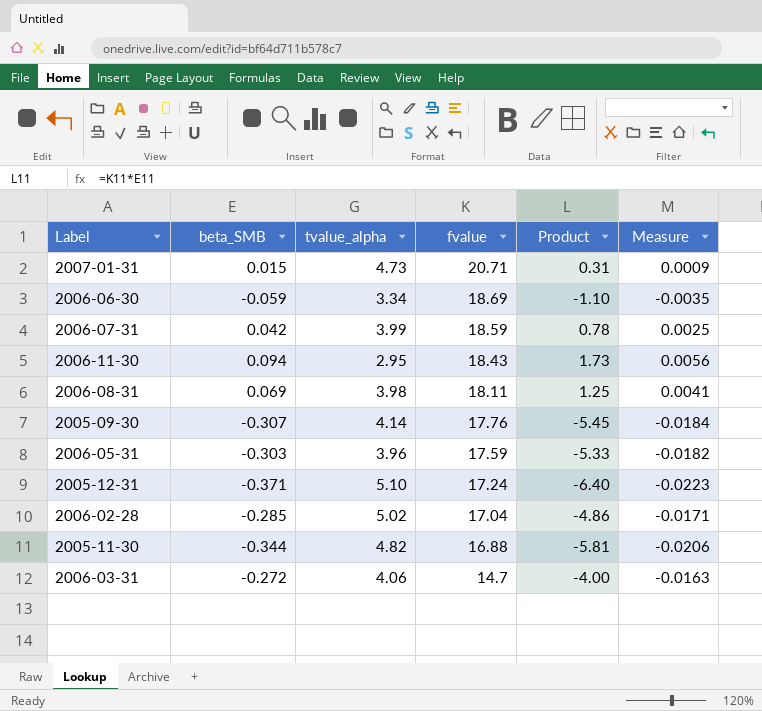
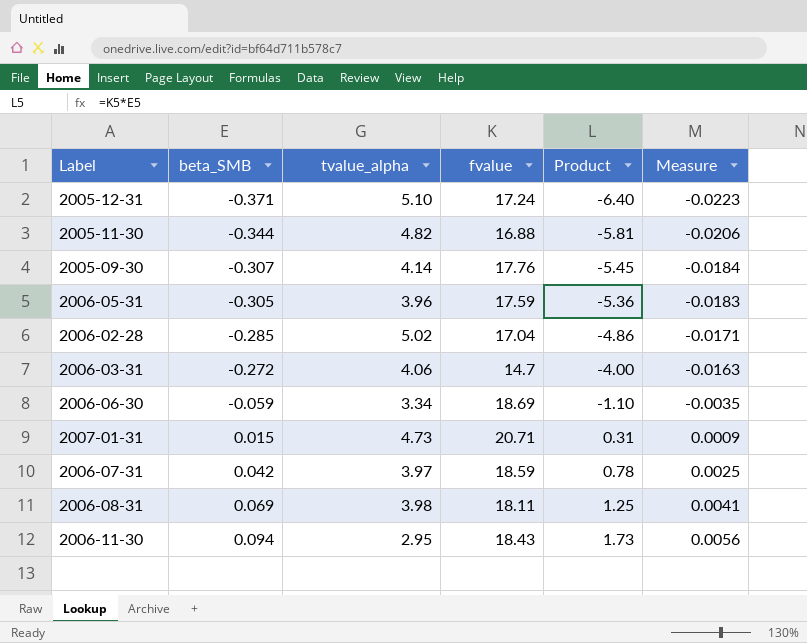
row order: fvalue descending -> beta_SMB ascending
2006-05-31 | beta_SMB: -0.303 -> -0.305
2006-05-31 | Product: -5.33 -> -5.36
2006-05-31 | Measure: -0.0182 -> -0.0183
2006-07-31 | tvalue_alpha: 3.99 -> 3.97

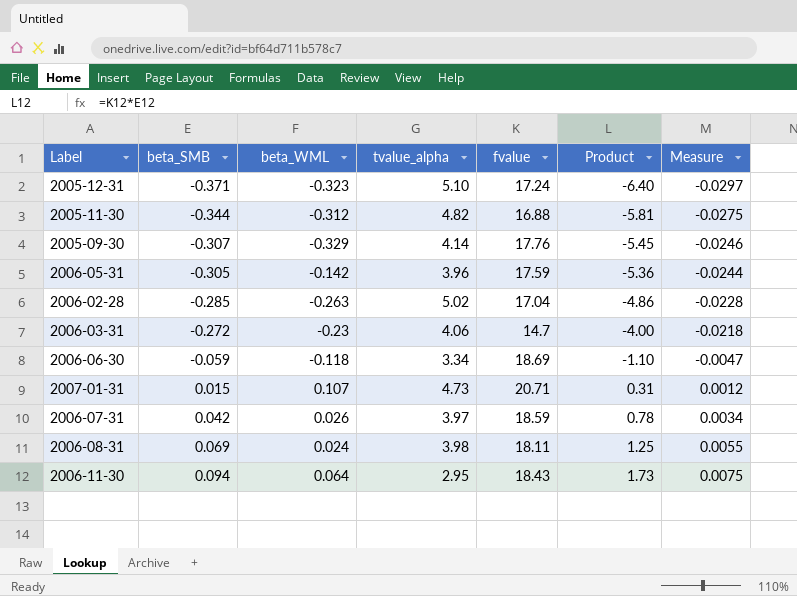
column beta_WML | position: none -> 3
column Measure | formula: [beta_SMB] * 0.06 -> [beta_SMB] * 0.08

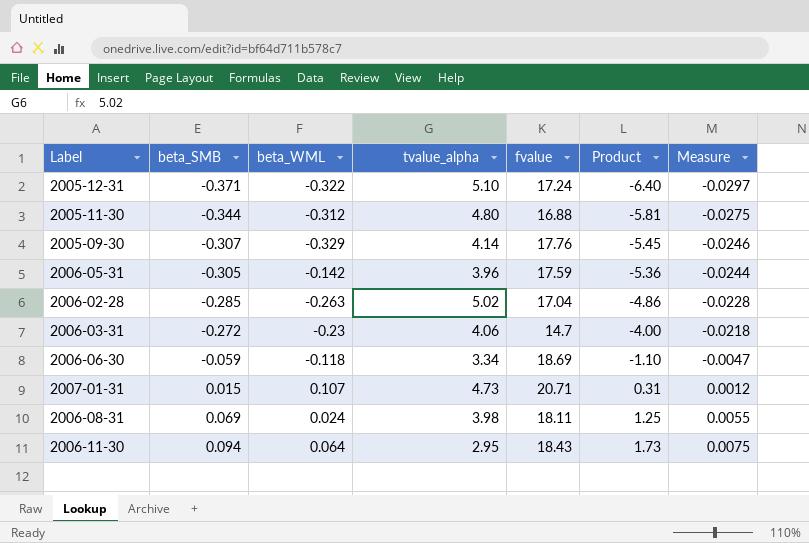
row 2006-07-31: 0.042 | 0.026 | 3.97 | 18.59 | 0.78 | 0.0034 -> none
2005-12-31 | beta_WML: -0.323 -> -0.322
2005-11-30 | tvalue_alpha: 4.82 -> 4.80

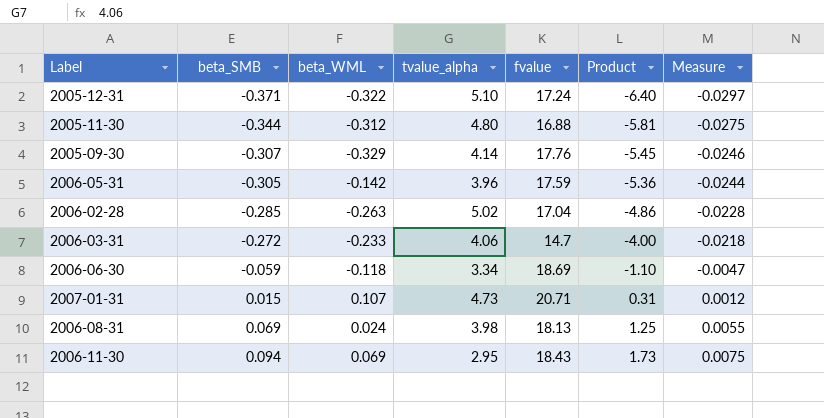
2006-03-31 | beta_WML: -0.23 -> -0.233
2006-08-31 | fvalue: 18.11 -> 18.13
2006-11-30 | beta_WML: 0.064 -> 0.069

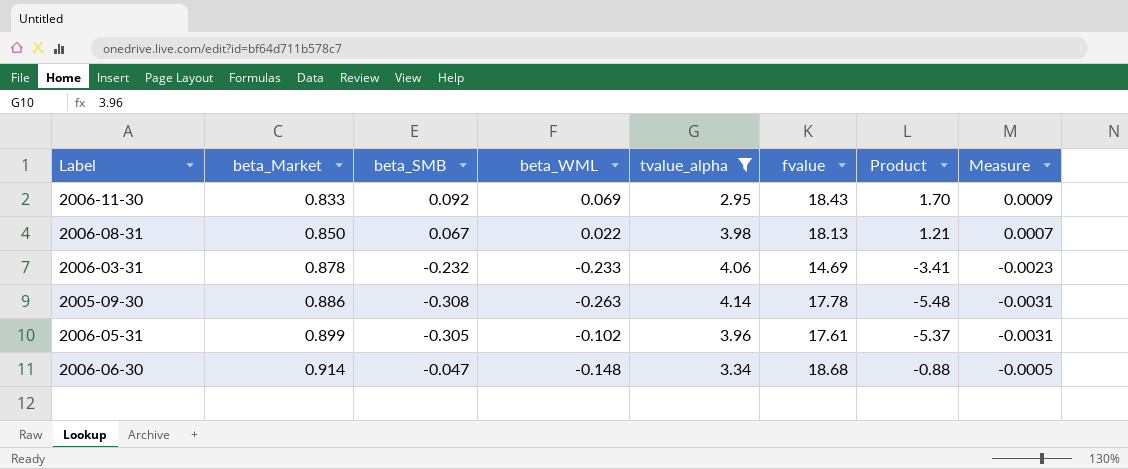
filter: none -> tvalue_alpha <= 4.14
row order: beta_SMB ascending -> beta_Market ascending
column beta_Market | position: none -> 2
column Measure | formula: [beta_SMB] * 0.08 -> [beta_SMB] * 0.01
2006-11-30 | beta_SMB: 0.094 -> 0.092
2006-11-30 | Product: 1.73 -> 1.70
2006-08-31 | beta_SMB: 0.069 -> 0.067
2006-08-31 | beta_WML: 0.024 -> 0.022
2006-08-31 | Product: 1.25 -> 1.21
2006-03-31 | beta_SMB: -0.272 -> -0.232
2006-03-31 | fvalue: 14.7 -> 14.69
2006-03-31 | Product: -4.00 -> -3.41
2005-09-30 | beta_SMB: -0.307 -> -0.308
2005-09-30 | beta_WML: -0.329 -> -0.263
2005-09-30 | fvalue: 17.76 -> 17.78
2005-09-30 | Product: -5.45 -> -5.48
2006-05-31 | beta_WML: -0.142 -> -0.102
2006-05-31 | fvalue: 17.59 -> 17.61
2006-05-31 | Product: -5.36 -> -5.37
2006-06-30 | beta_SMB: -0.059 -> -0.047
2006-06-30 | beta_WML: -0.118 -> -0.148
2006-06-30 | fvalue: 18.69 -> 18.68
2006-06-30 | Product: -1.10 -> -0.88

